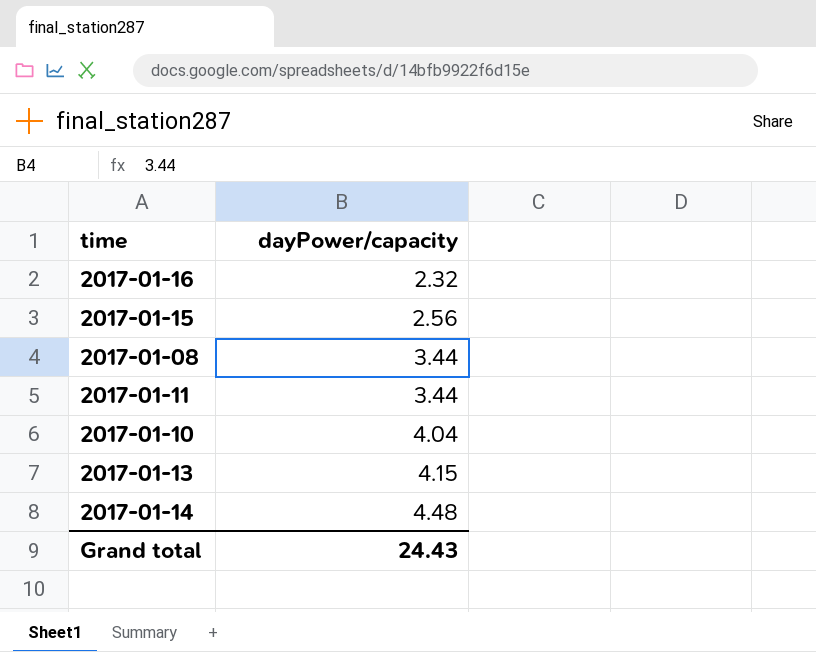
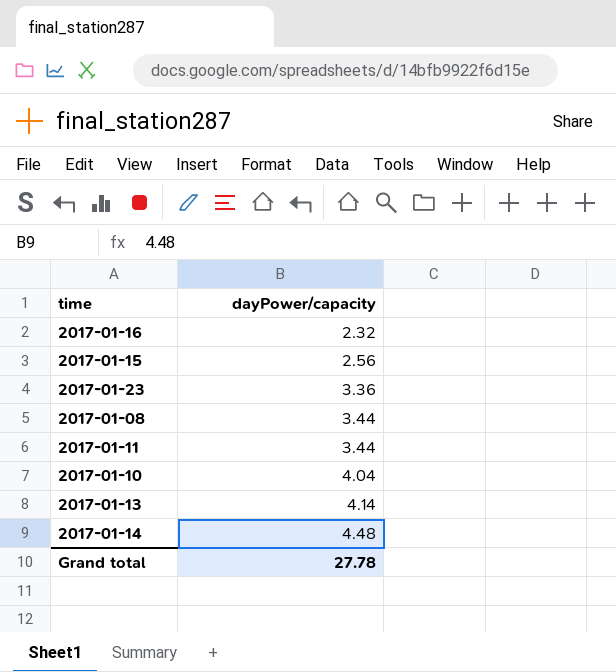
row 2017-01-23: none -> 3.36
2017-01-13 | dayPower/capacity: 4.15 -> 4.14
Grand total | dayPower/capacity: 24.43 -> 27.78

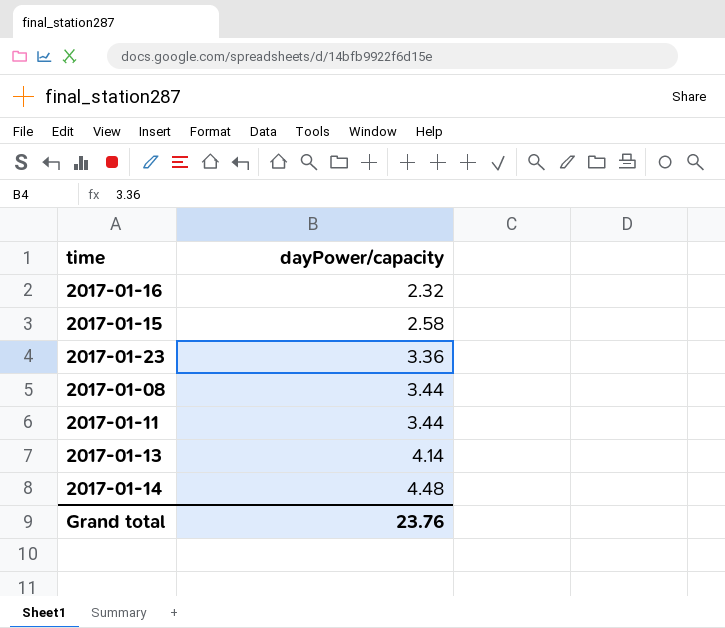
row 2017-01-10: 4.04 -> none
2017-01-15 | dayPower/capacity: 2.56 -> 2.58
Grand total | dayPower/capacity: 27.78 -> 23.76

